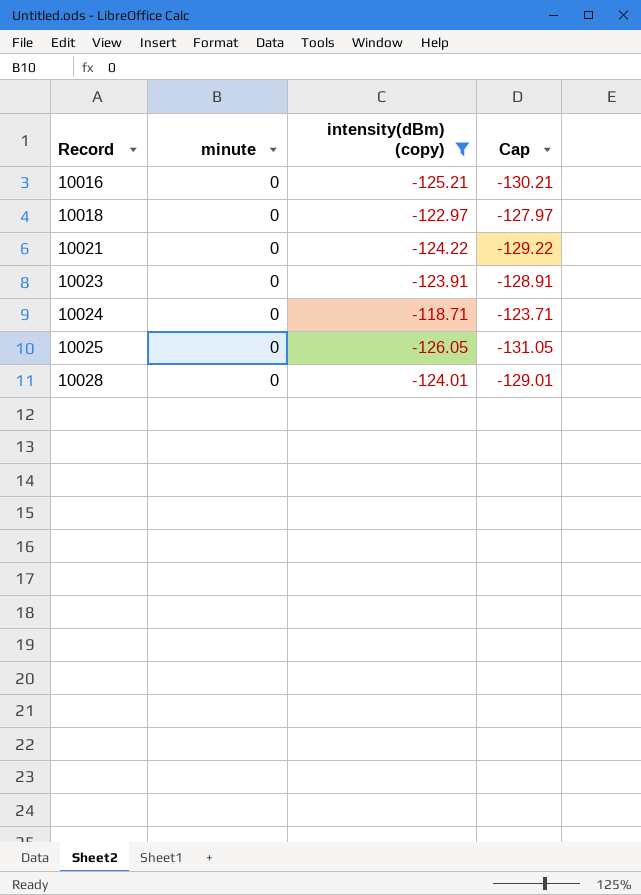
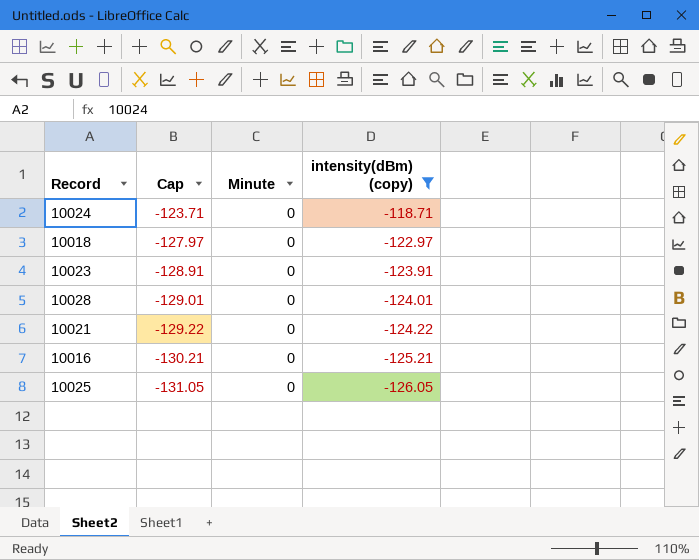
row order: Record ascending -> Cap descending
column Cap | position: 4 -> 2
column name: minute -> Minute

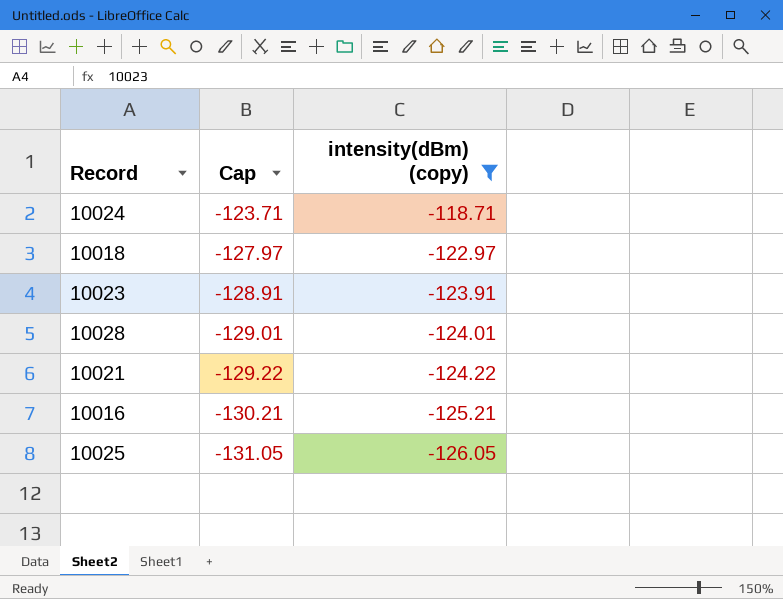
column Minute | position: 3 -> none

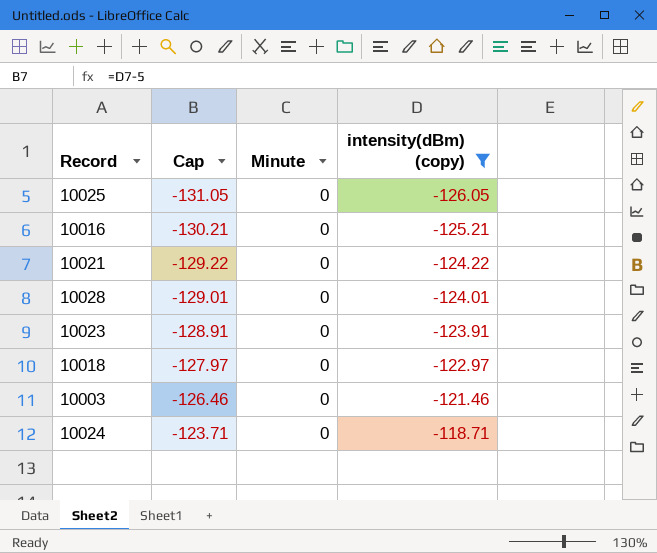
row order: Cap descending -> Cap ascending
column Minute | position: none -> 3
row 10003: none -> -126.46 | 0 | -121.46

